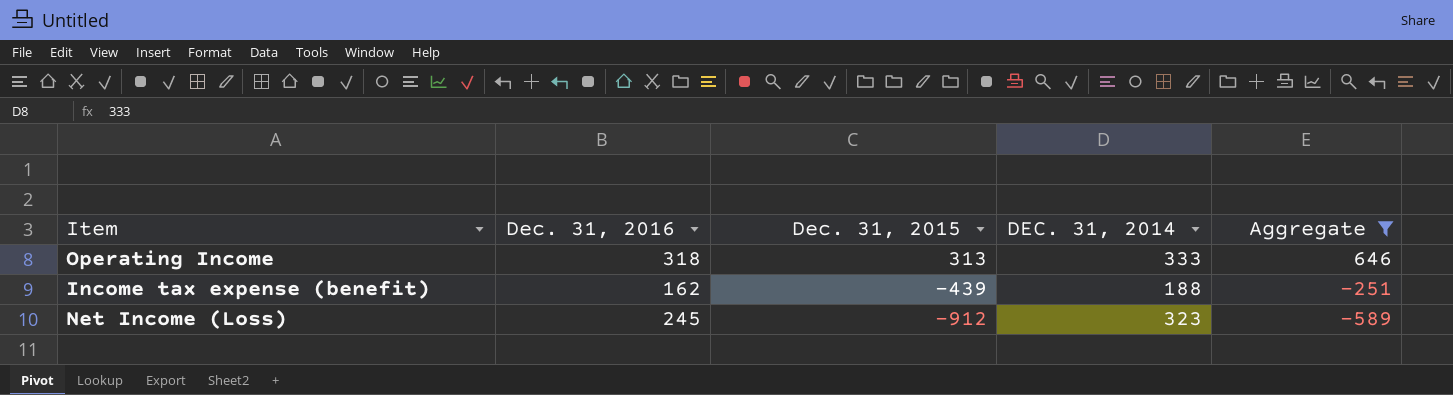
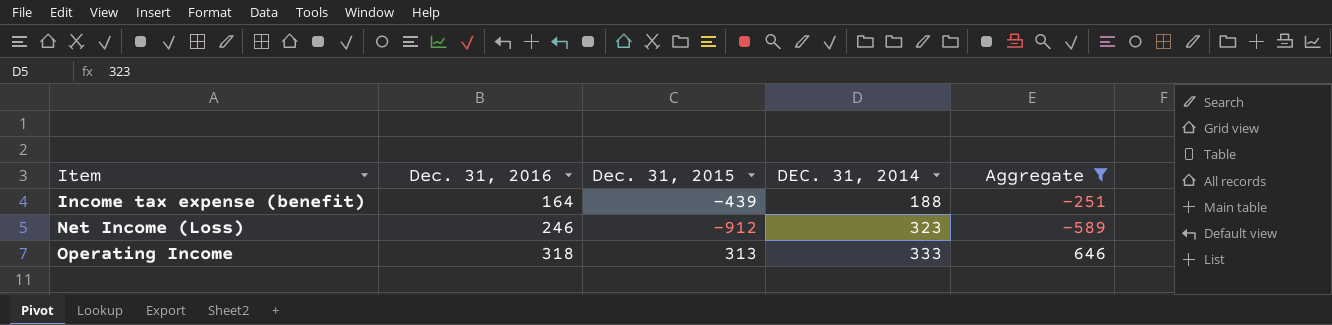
row order: Dec. 31, 2015 descending -> Item ascending
Income tax expense (benefit) | Dec. 31, 2016: 162 -> 164
Net Income (Loss) | Dec. 31, 2016: 245 -> 246

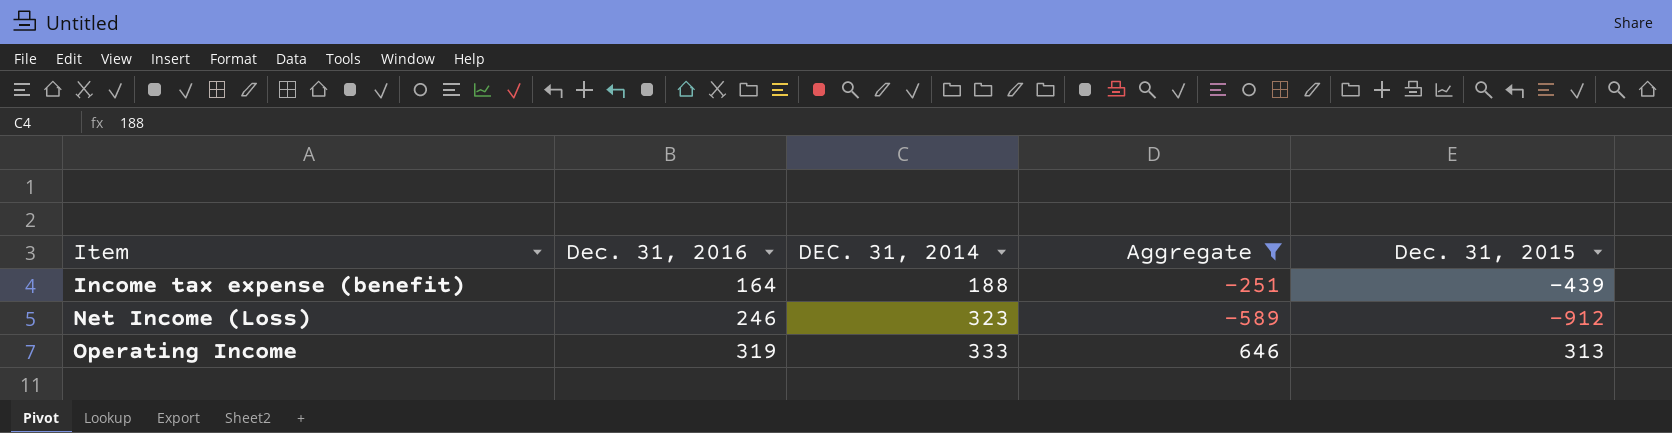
column Dec. 31, 2015 | position: 3 -> 5
Operating Income | Dec. 31, 2016: 318 -> 319

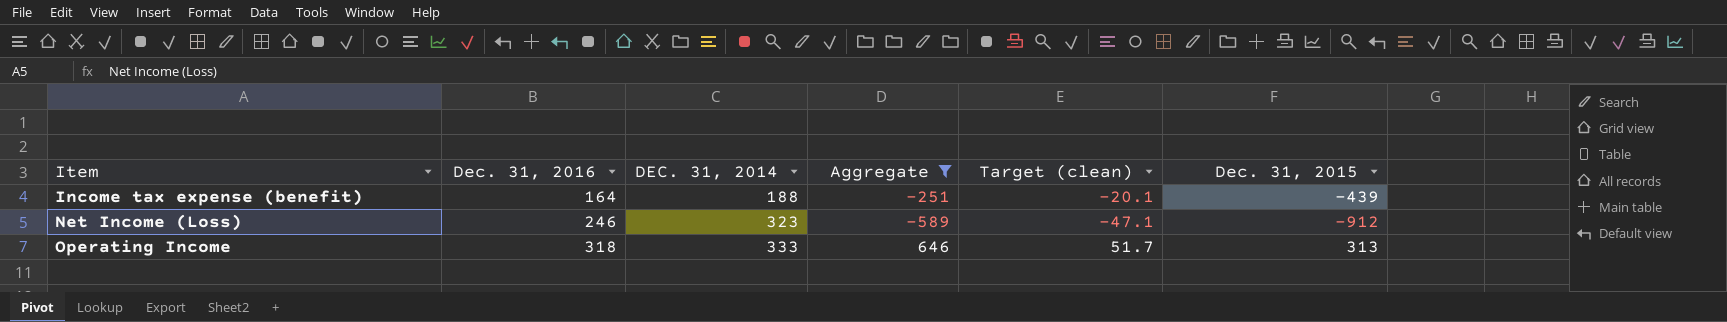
column Target (clean) | formula: none -> [Aggregate] * 0.08
Operating Income | Dec. 31, 2016: 319 -> 318

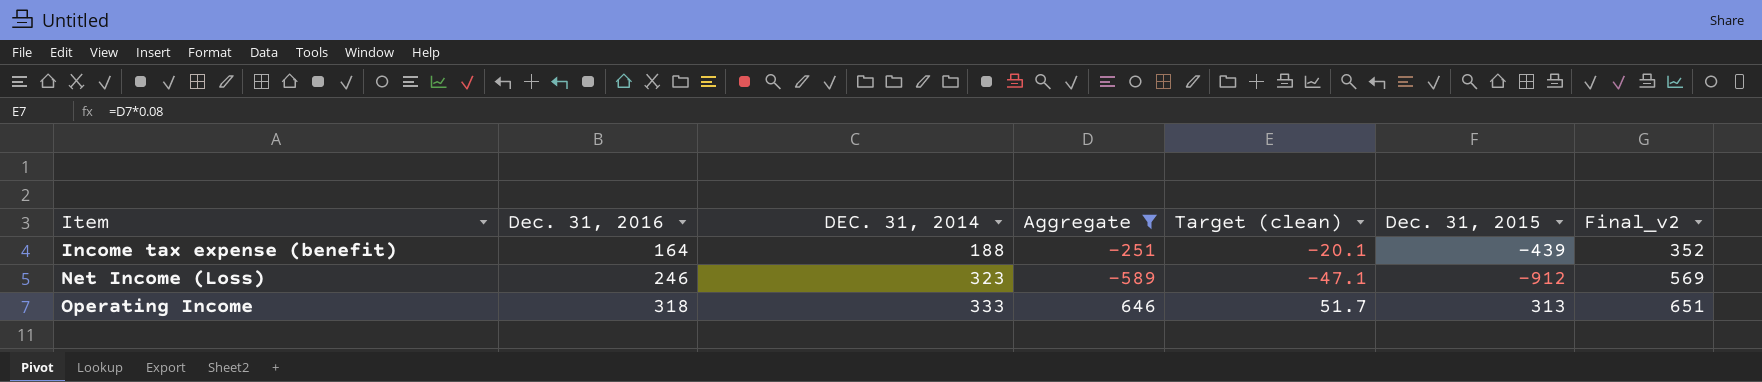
column Final_v2 | formula: none -> [Dec. 31, 2016] + [DEC. 31, 2014]

